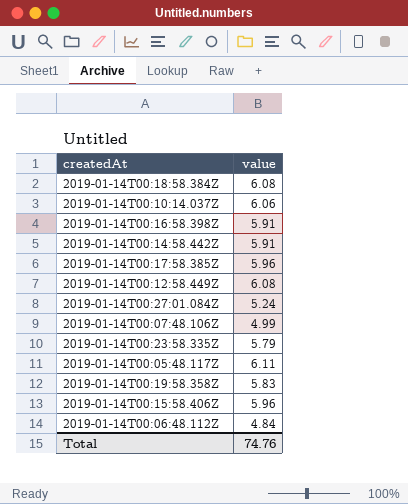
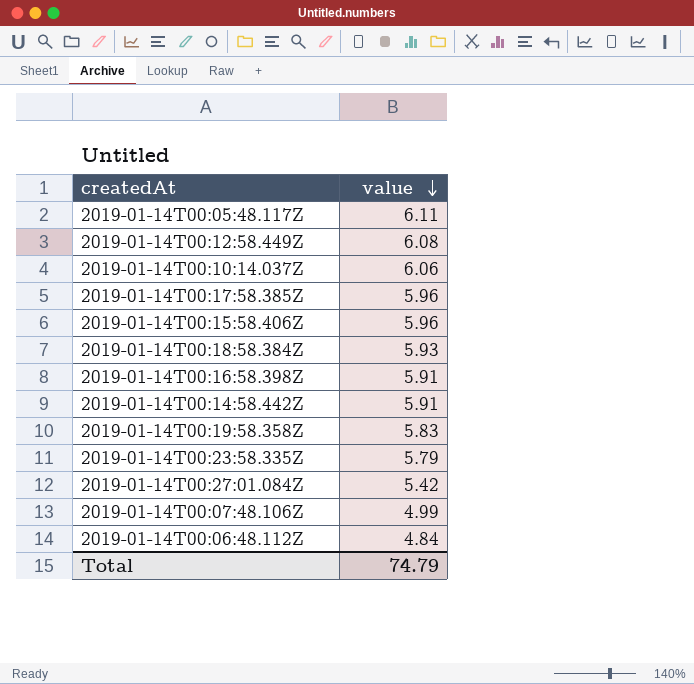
row order: none -> value descending
2019-01-14T00:18:58.384Z | value: 6.08 -> 5.93
2019-01-14T00:27:01.084Z | value: 5.24 -> 5.42
Total | value: 74.76 -> 74.79

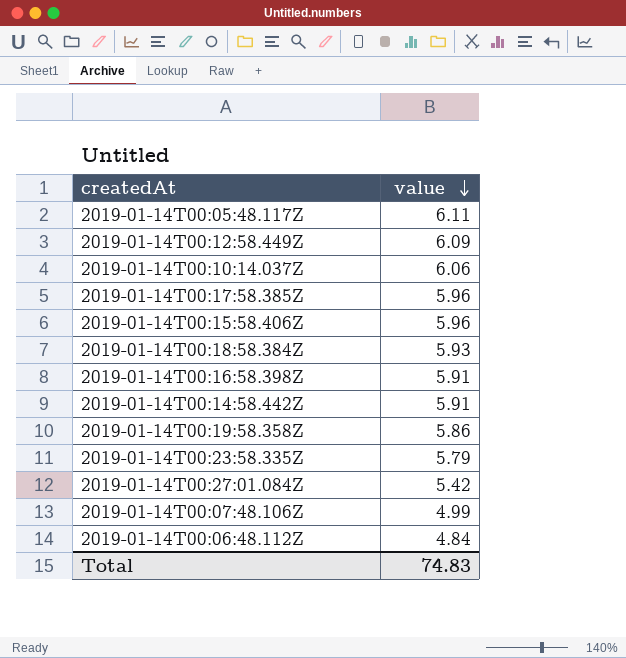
2019-01-14T00:12:58.449Z | value: 6.08 -> 6.09
2019-01-14T00:19:58.358Z | value: 5.83 -> 5.86
Total | value: 74.79 -> 74.83

